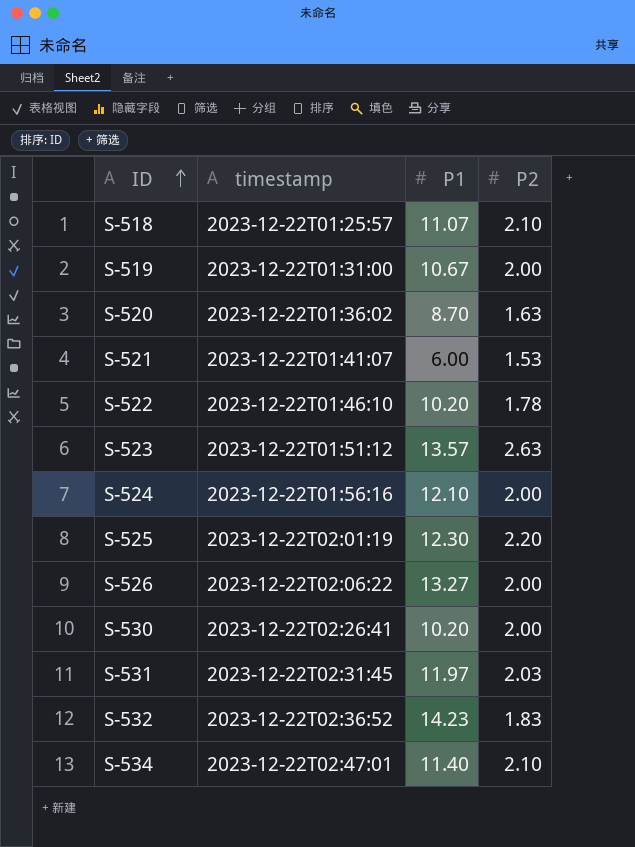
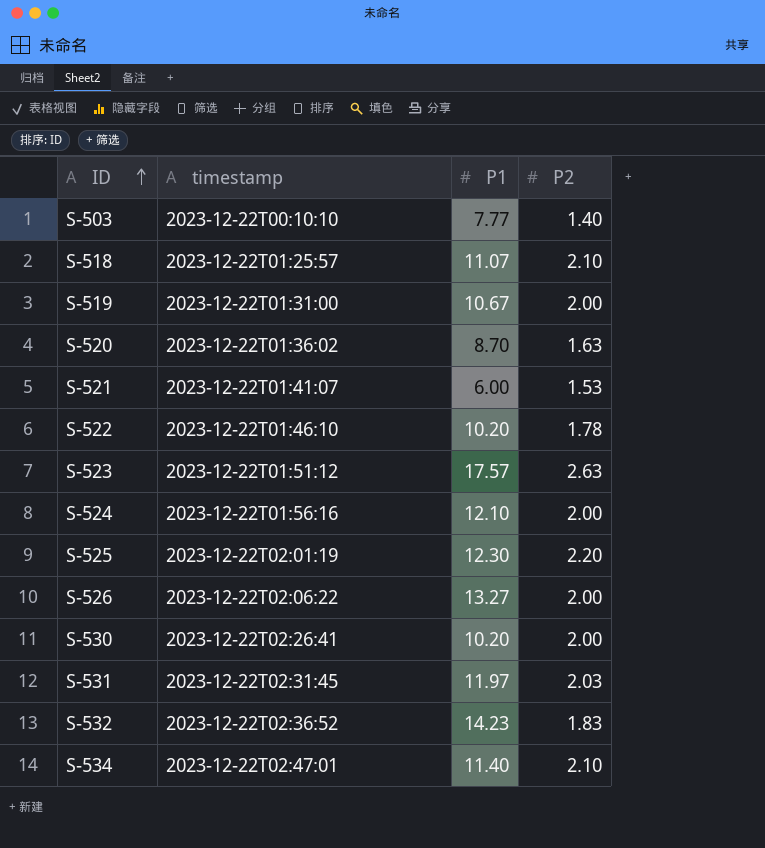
row S-503: none -> 2023-12-22T00:10:10 | 7.77 | 1.40
S-523 | P1: 13.57 -> 17.57

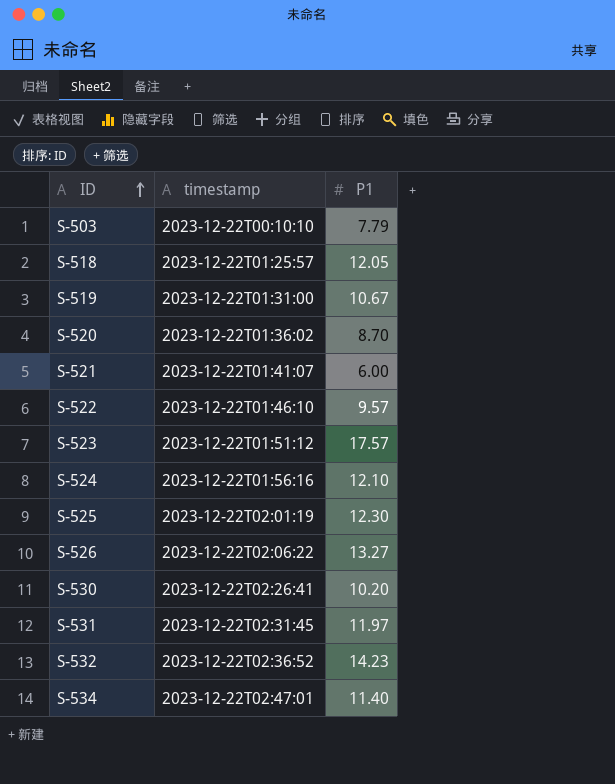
column P2 | position: 4 -> none
S-503 | P1: 7.77 -> 7.79
S-518 | P1: 11.07 -> 12.05
S-522 | P1: 10.20 -> 9.57

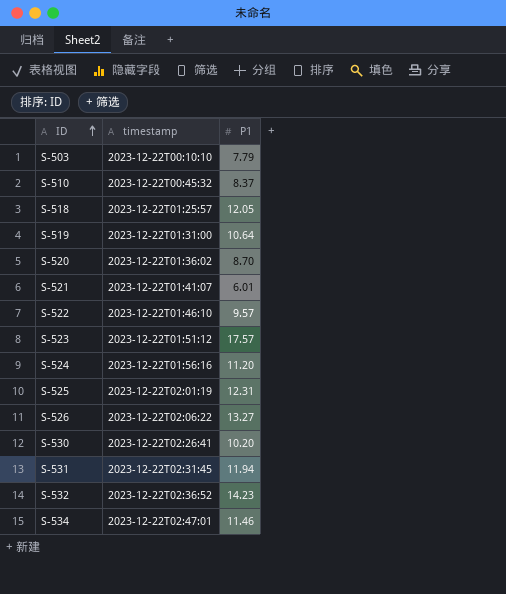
row S-510: none -> 2023-12-22T00:45:32 | 8.37
S-519 | P1: 10.67 -> 10.64
S-521 | P1: 6.00 -> 6.01
S-524 | P1: 12.10 -> 11.20
S-525 | P1: 12.30 -> 12.31
S-531 | P1: 11.97 -> 11.94
S-534 | P1: 11.40 -> 11.46

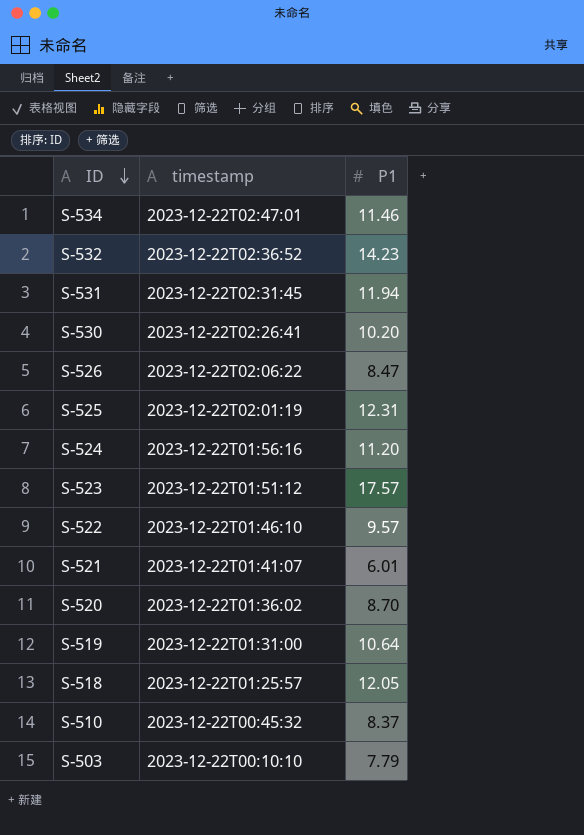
row order: ID ascending -> ID descending
S-526 | P1: 13.27 -> 8.47

